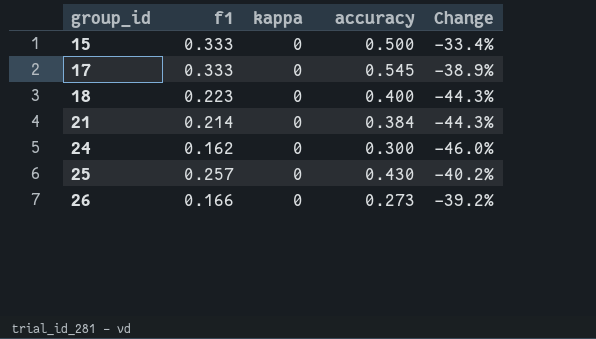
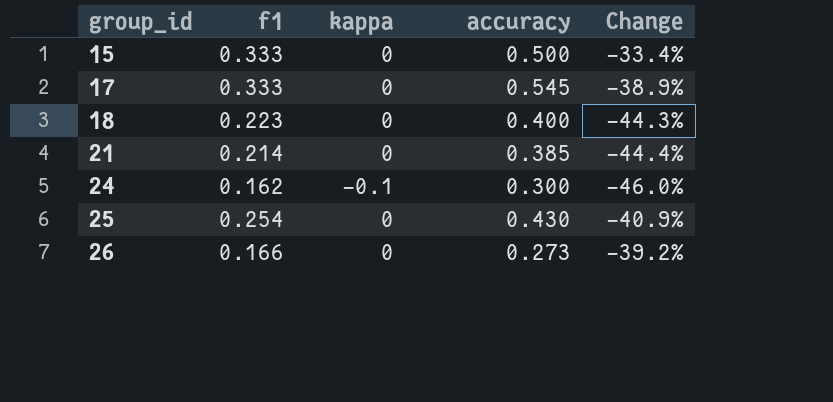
21 | accuracy: 0.384 -> 0.385
21 | Change: -44.3% -> -44.4%
24 | kappa: 0 -> -0.1
25 | f1: 0.257 -> 0.254
25 | Change: -40.2% -> -40.9%

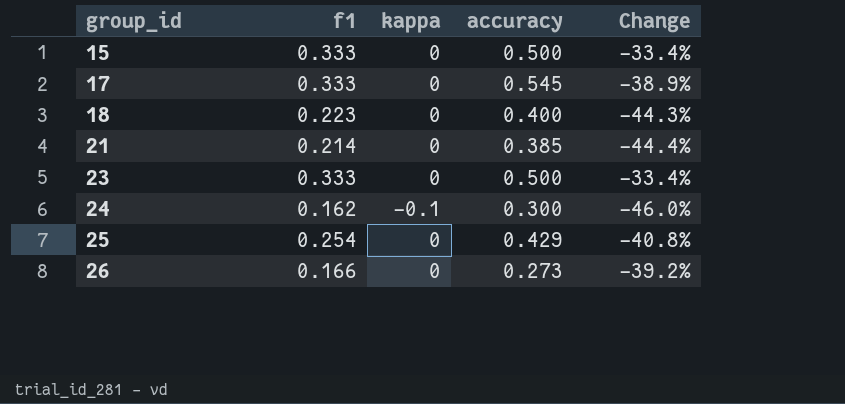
row 23: none -> 0.333 | 0 | 0.500 | -33.4%
25 | accuracy: 0.430 -> 0.429
25 | Change: -40.9% -> -40.8%

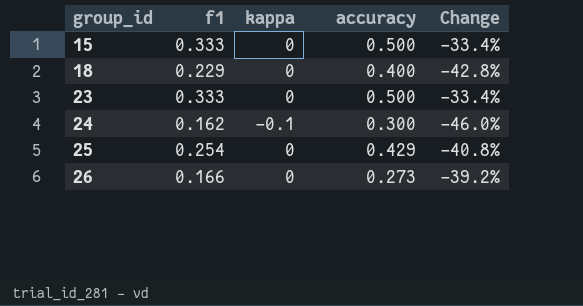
row 17: 0.333 | 0 | 0.545 | -38.9% -> none
row 21: 0.214 | 0 | 0.385 | -44.4% -> none
18 | f1: 0.223 -> 0.229
18 | Change: -44.3% -> -42.8%

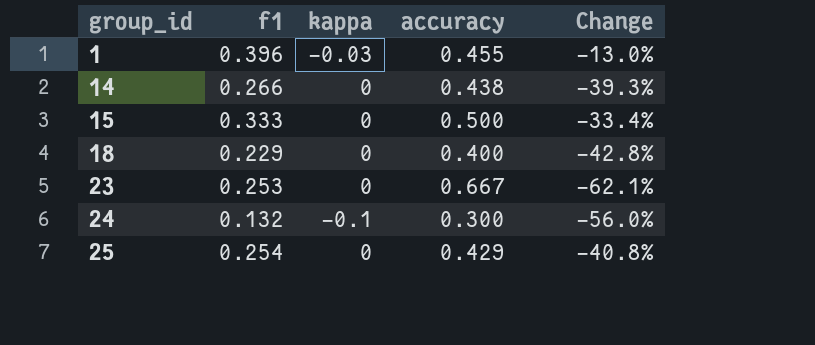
row 26: 0.166 | 0 | 0.273 | -39.2% -> none
row 1: none -> 0.396 | -0.03 | 0.455 | -13.0%
row 14: none -> 0.266 | 0 | 0.438 | -39.3%
23 | f1: 0.333 -> 0.253
23 | accuracy: 0.500 -> 0.667
23 | Change: -33.4% -> -62.1%
24 | f1: 0.162 -> 0.132
24 | Change: -46.0% -> -56.0%

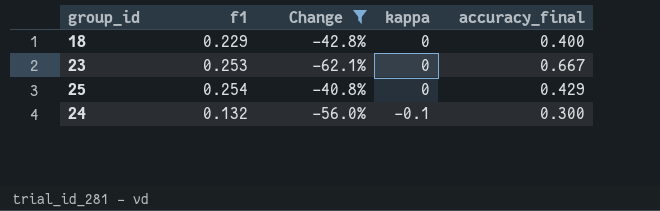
filter: none -> Change <= -40.8%
row order: group_id ascending -> kappa descending
column Change | position: 5 -> 3
column name: accuracy -> accuracy_final

